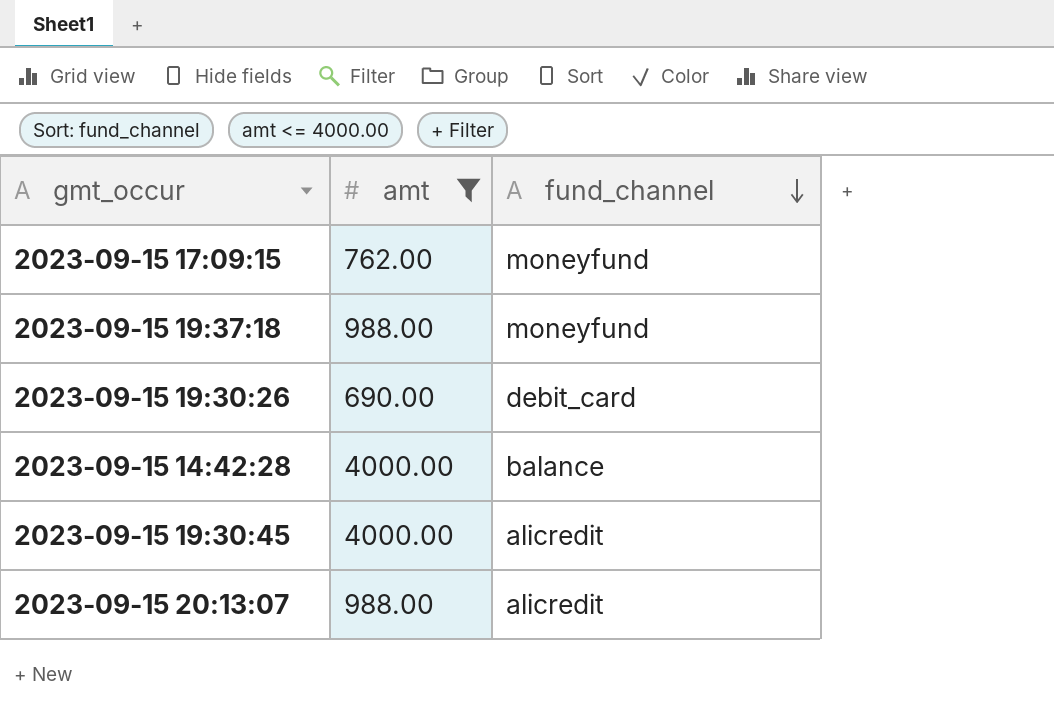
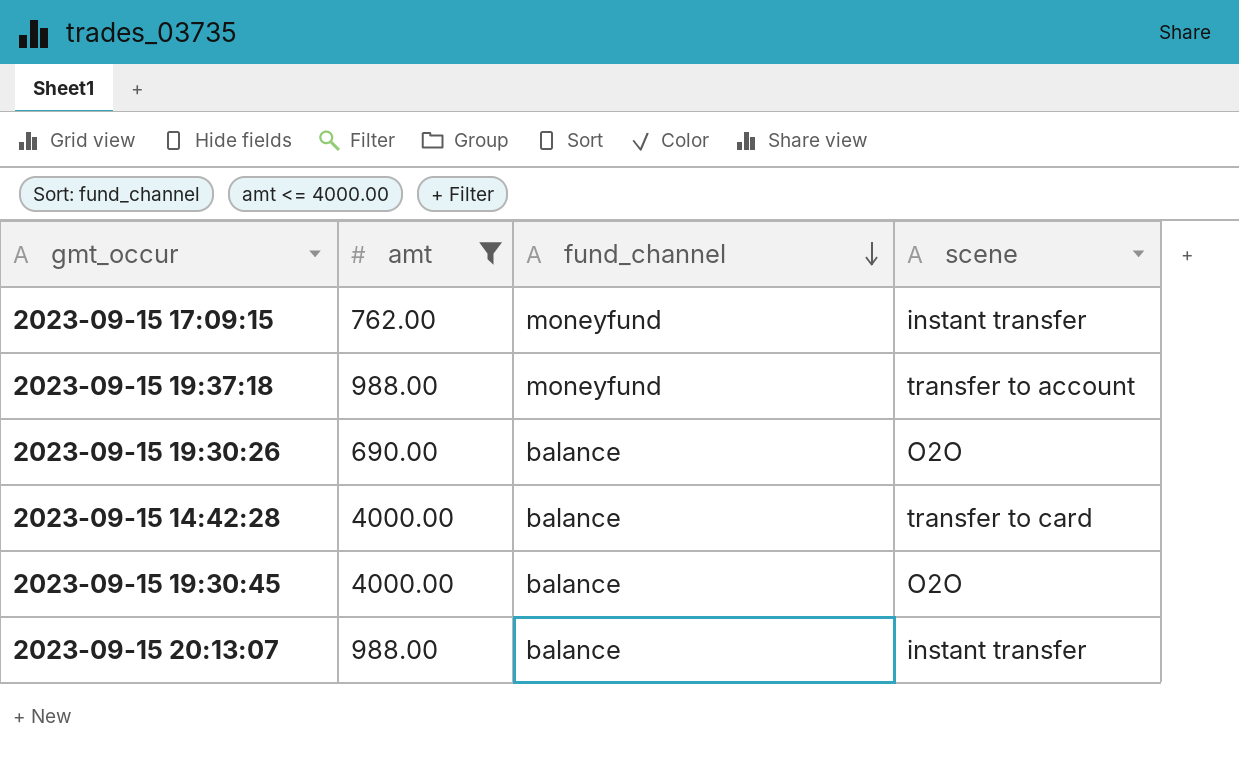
column scene | position: none -> 4
2023-09-15 19:30:26 | fund_channel: debit_card -> balance
2023-09-15 19:30:45 | fund_channel: alicredit -> balance
2023-09-15 20:13:07 | fund_channel: alicredit -> balance

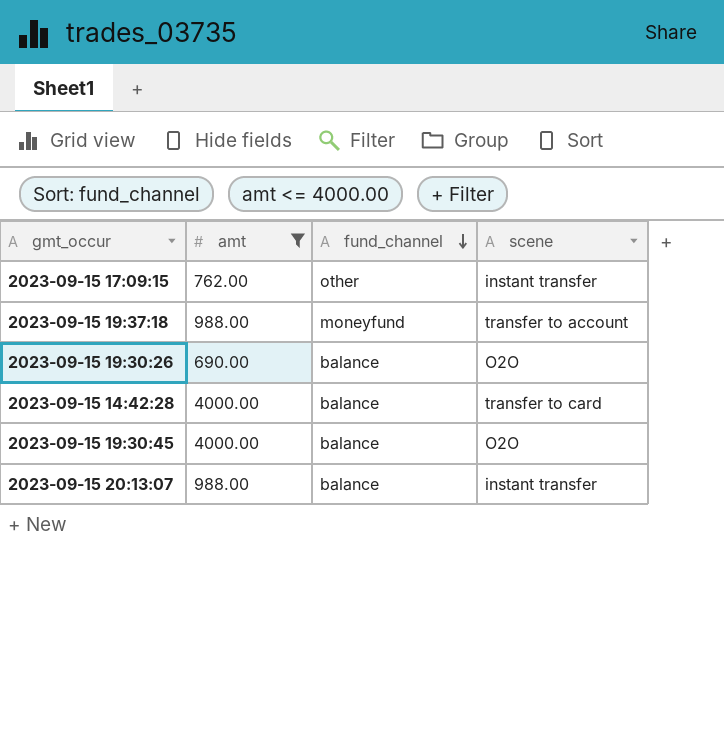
2023-09-15 17:09:15 | fund_channel: moneyfund -> other

